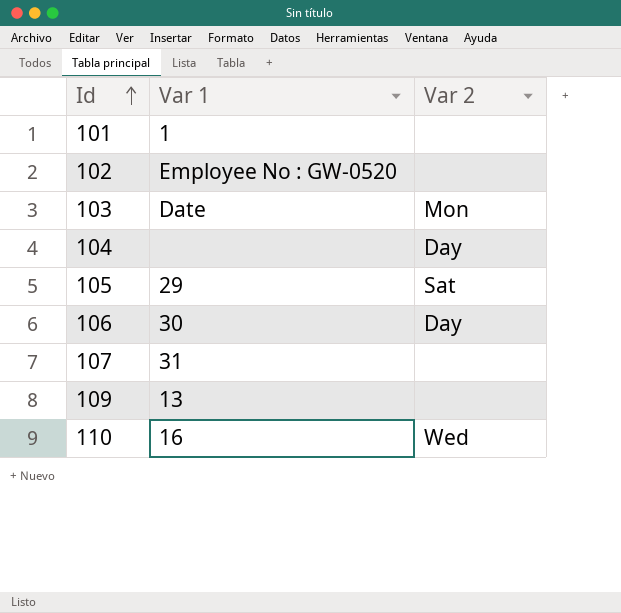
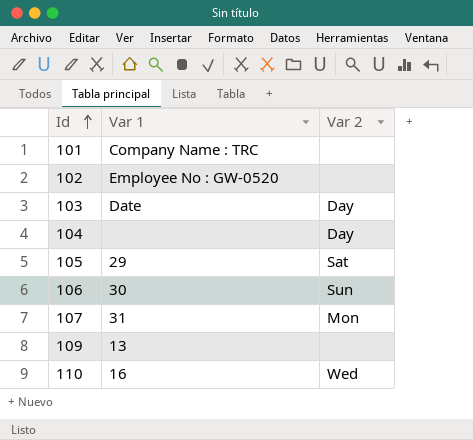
101 | Var 1: 1 -> Company Name : TRC
103 | Var 2: Mon -> Day
106 | Var 2: Day -> Sun
107 | Var 2: none -> Mon

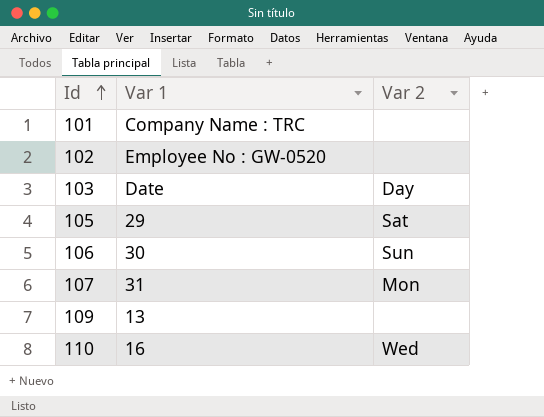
row 104: none | Day -> none

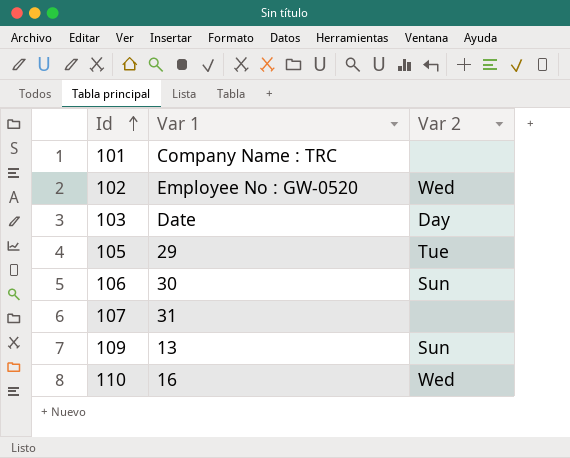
102 | Var 2: none -> Wed
105 | Var 2: Sat -> Tue
107 | Var 2: Mon -> none
109 | Var 2: none -> Sun

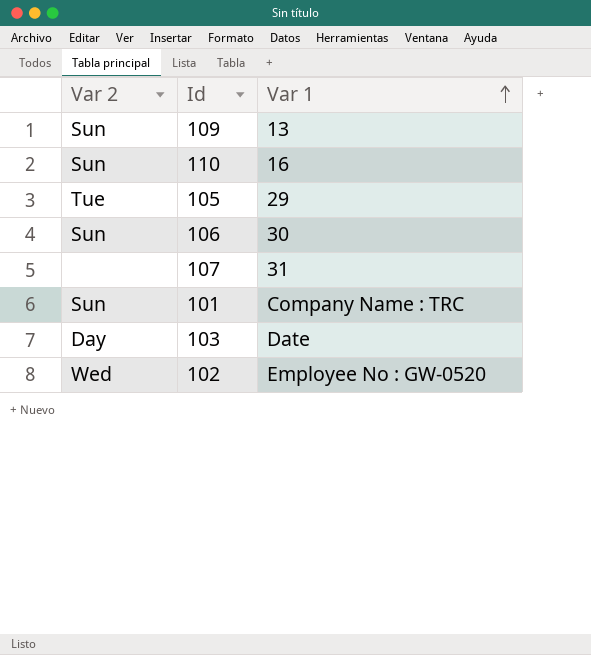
row order: Id ascending -> Var 1 ascending
column Var 2 | position: 3 -> 1
110 | Var 2: Wed -> Sun
101 | Var 2: none -> Sun

